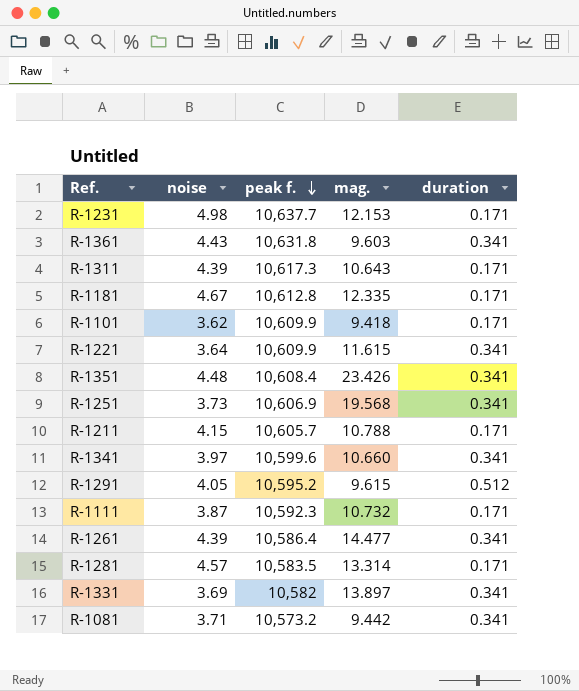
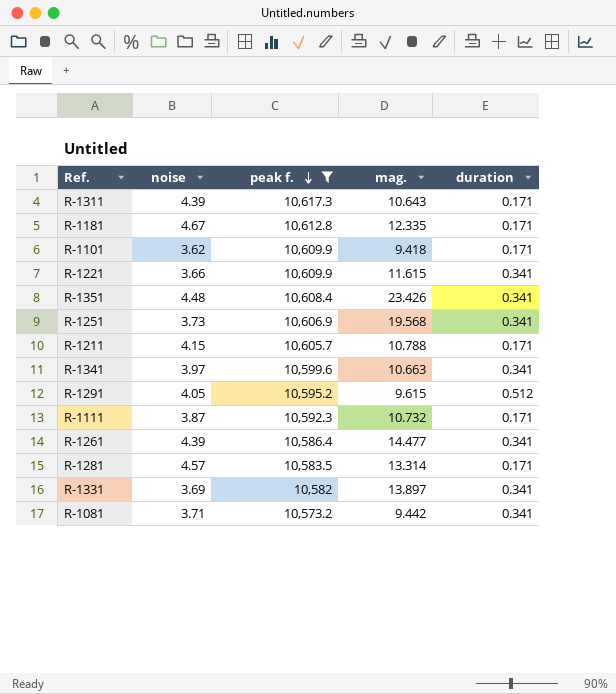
filter: none -> peak f. <= 10,617.3
R-1221 | noise: 3.64 -> 3.66
R-1341 | mag.: 10.660 -> 10.663

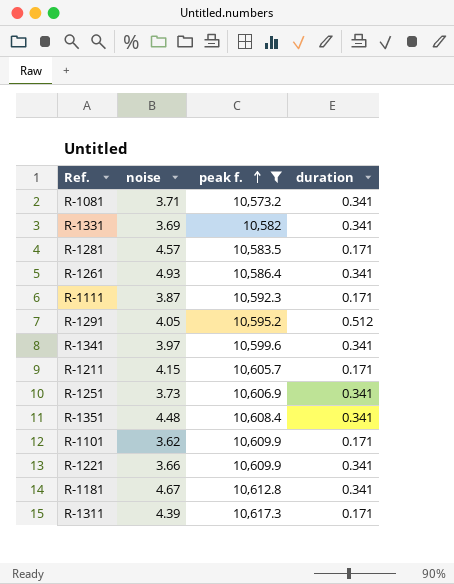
row order: peak f. descending -> peak f. ascending
column mag. | position: 4 -> none
R-1261 | noise: 4.39 -> 4.93
R-1181 | duration: 0.171 -> 0.341

